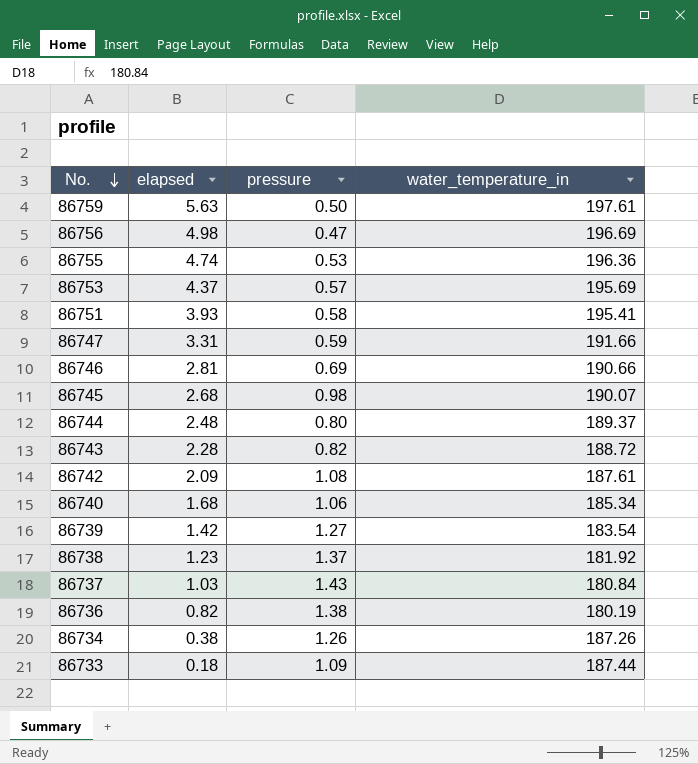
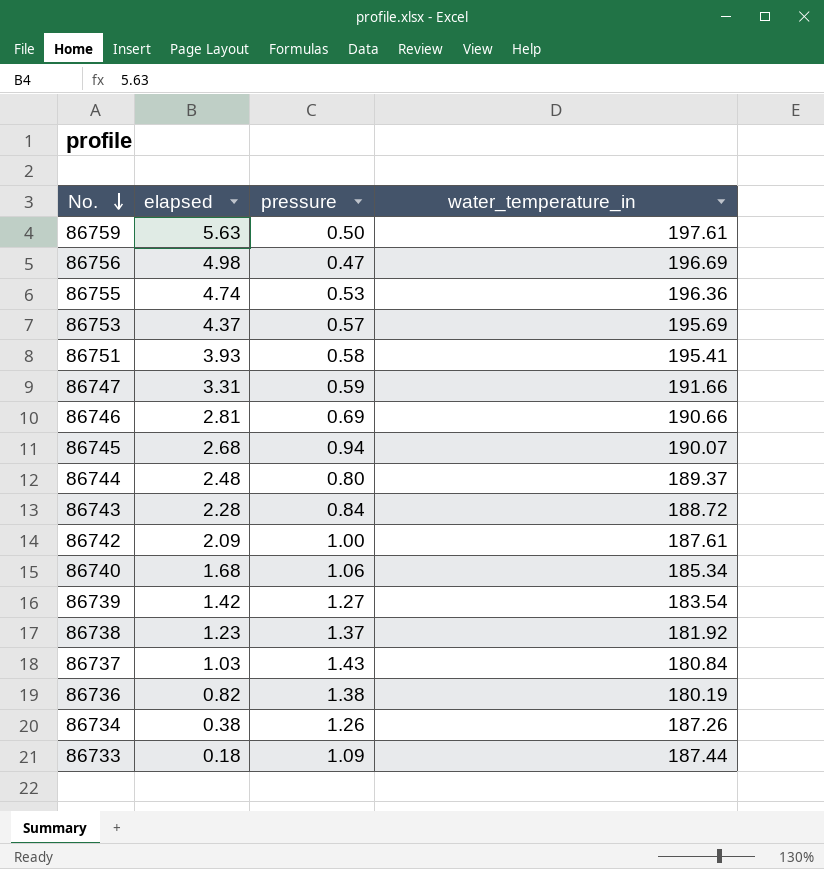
86745 | pressure: 0.98 -> 0.94
86743 | pressure: 0.82 -> 0.84
86742 | pressure: 1.08 -> 1.00

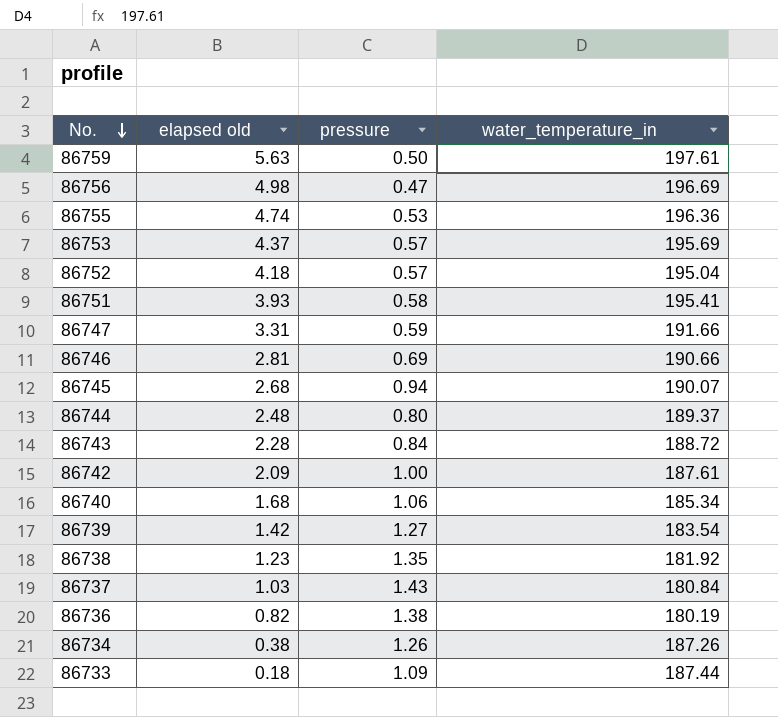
column name: elapsed -> elapsed old
row 86752: none -> 4.18 | 0.57 | 195.04
86738 | pressure: 1.37 -> 1.35

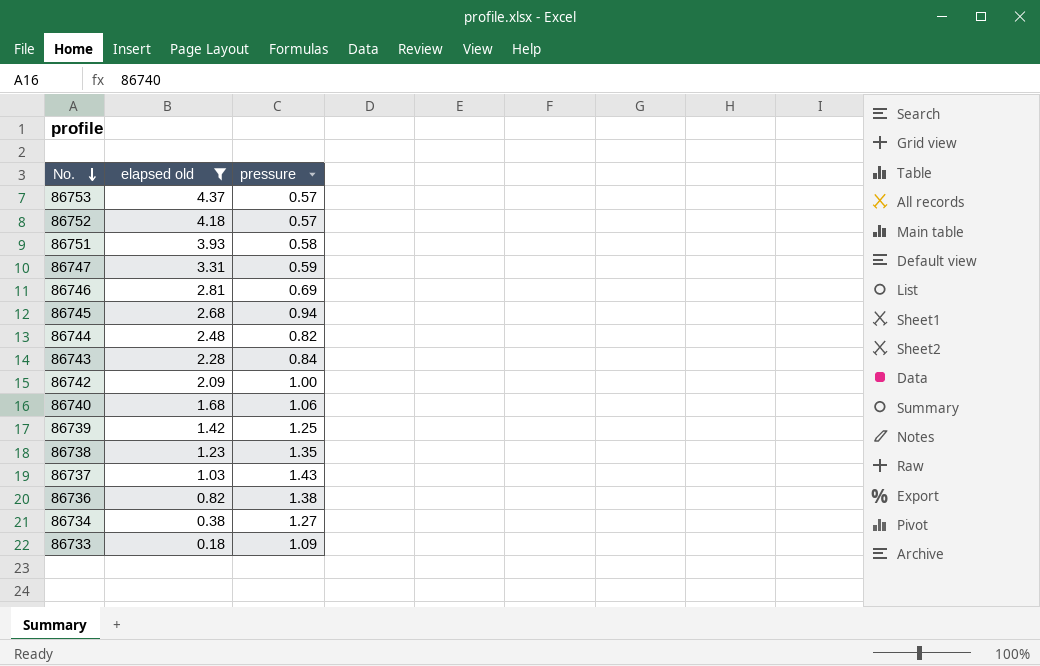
filter: none -> elapsed old <= 4.37
column water_temperature_in | position: 4 -> none
86744 | pressure: 0.80 -> 0.82
86739 | pressure: 1.27 -> 1.25
86734 | pressure: 1.26 -> 1.27

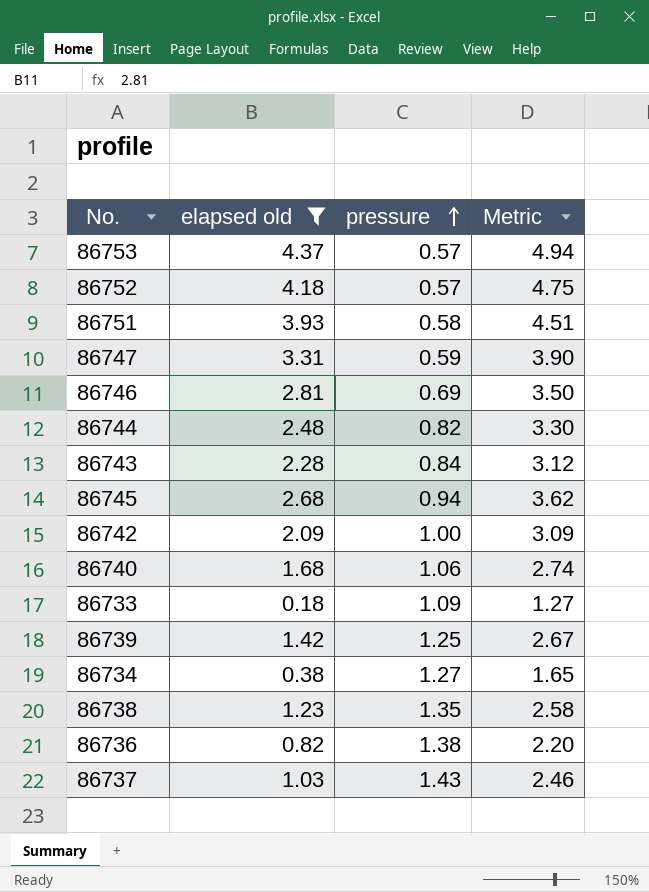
row order: No. descending -> pressure ascending
column Metric | formula: none -> [elapsed old] + [pressure]

